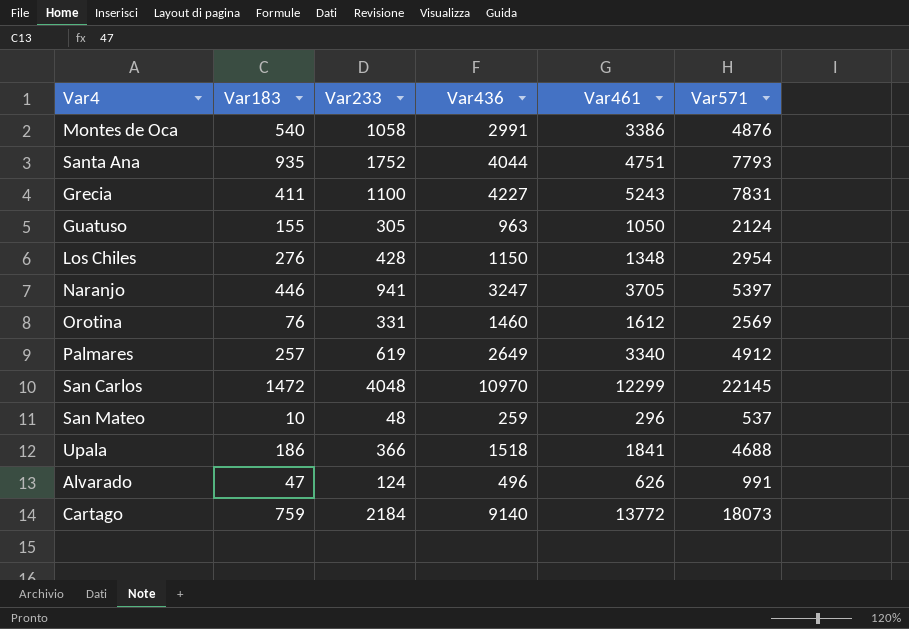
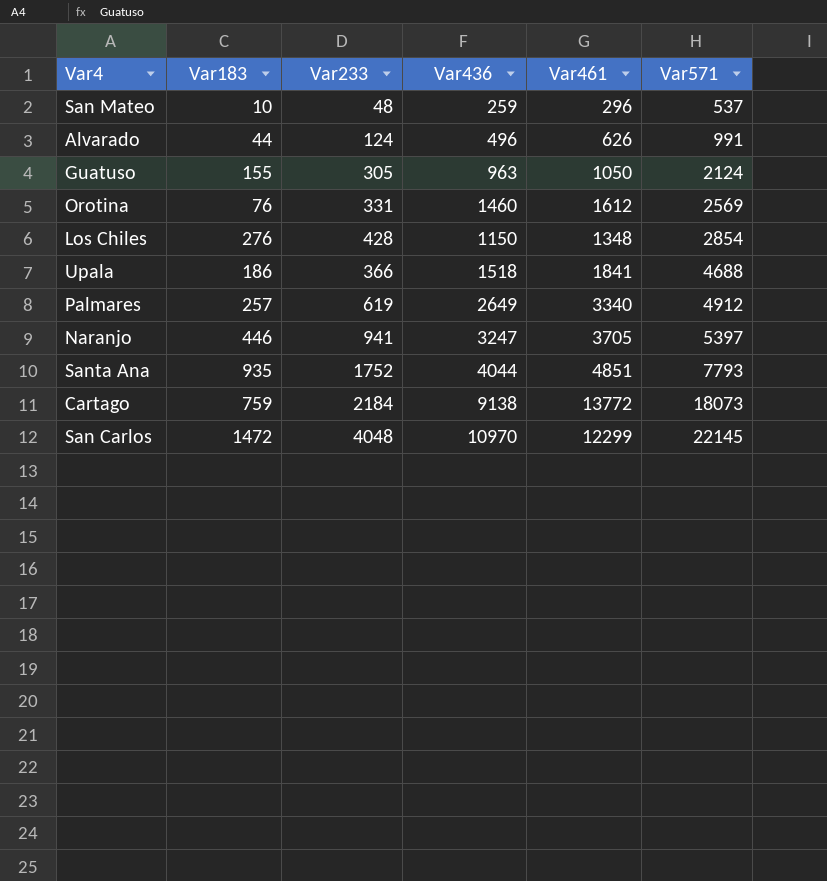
row order: none -> Var571 ascending
row Montes de Oca: 540 | 1058 | 2991 | 3386 | 4876 -> none
row Grecia: 411 | 1100 | 4227 | 5243 | 7831 -> none
Alvarado | Var183: 47 -> 44
Los Chiles | Var571: 2954 -> 2854
Santa Ana | Var461: 4751 -> 4851
Cartago | Var436: 9140 -> 9138

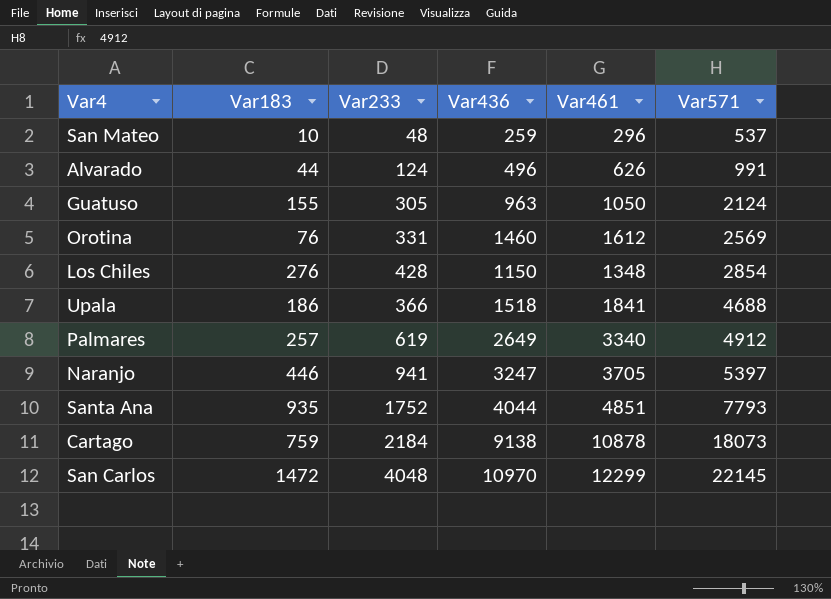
Cartago | Var461: 13772 -> 10878

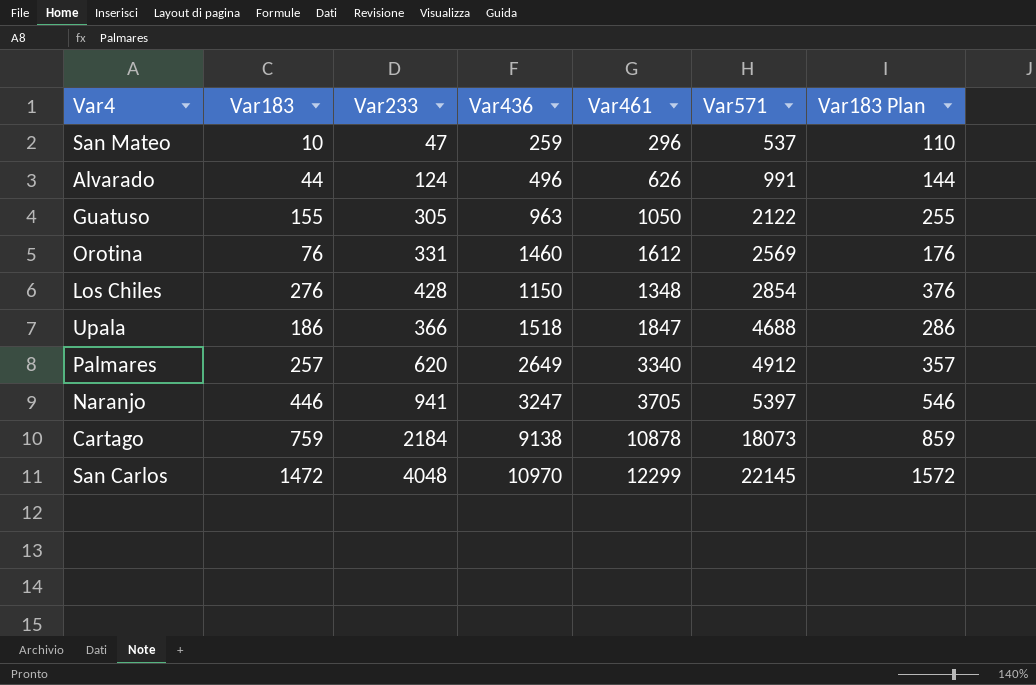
column Var183 Plan | formula: none -> [Var183] + 100
row Santa Ana: 935 | 1752 | 4044 | 4851 | 7793 -> none
San Mateo | Var233: 48 -> 47
Guatuso | Var571: 2124 -> 2122
Upala | Var461: 1841 -> 1847
Palmares | Var233: 619 -> 620

